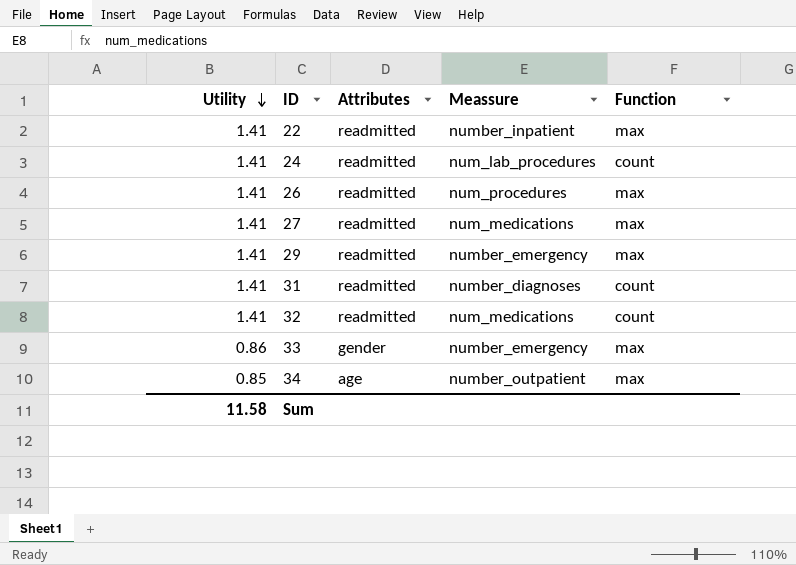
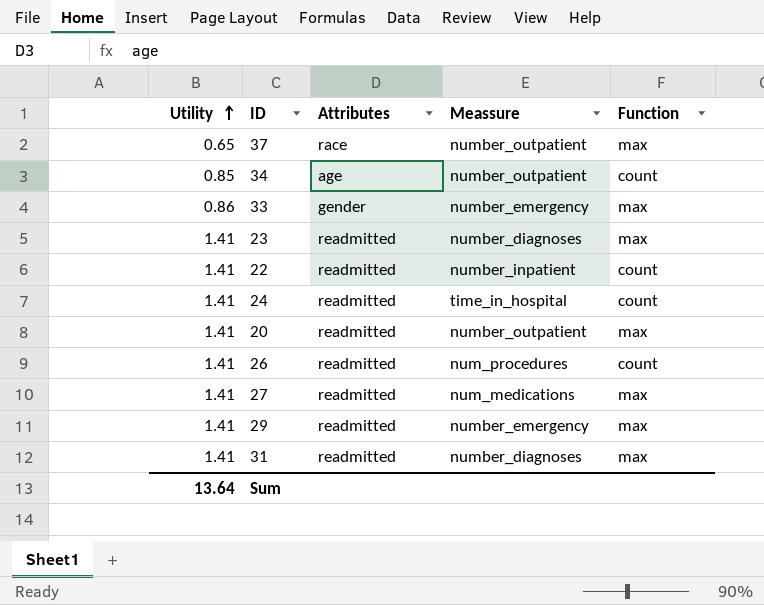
row order: Utility descending -> Utility ascending
row 32: 1.41 | readmitted | num_medications | count -> none
row 37: none -> 0.65 | race | number_outpatient | max
34 | Function: max -> count
row 23: none -> 1.41 | readmitted | number_diagnoses | max
22 | Function: max -> count
24 | Meassure: num_lab_procedures -> time_in_hospital
row 20: none -> 1.41 | readmitted | number_outpatient | max
26 | Function: max -> count
31 | Function: count -> max
Sum | Utility: 11.58 -> 13.64

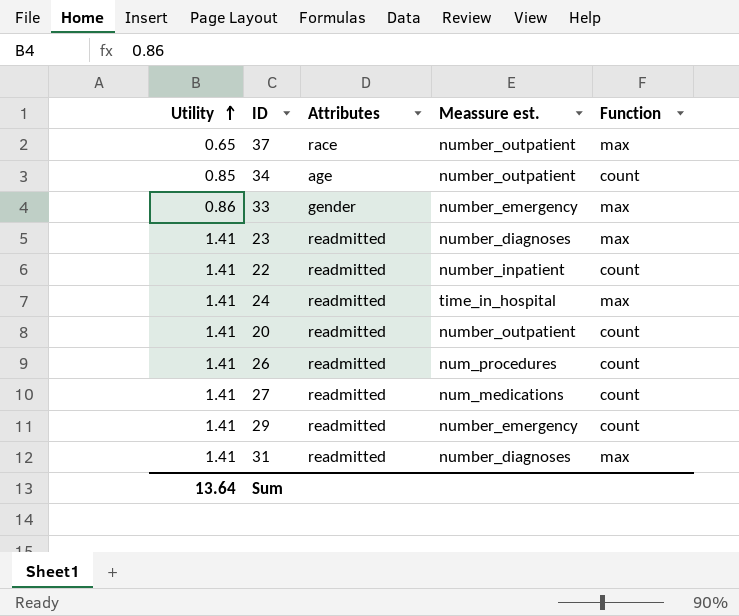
column name: Meassure -> Meassure est.
24 | Function: count -> max
20 | Function: max -> count
27 | Function: max -> count
29 | Function: max -> count

